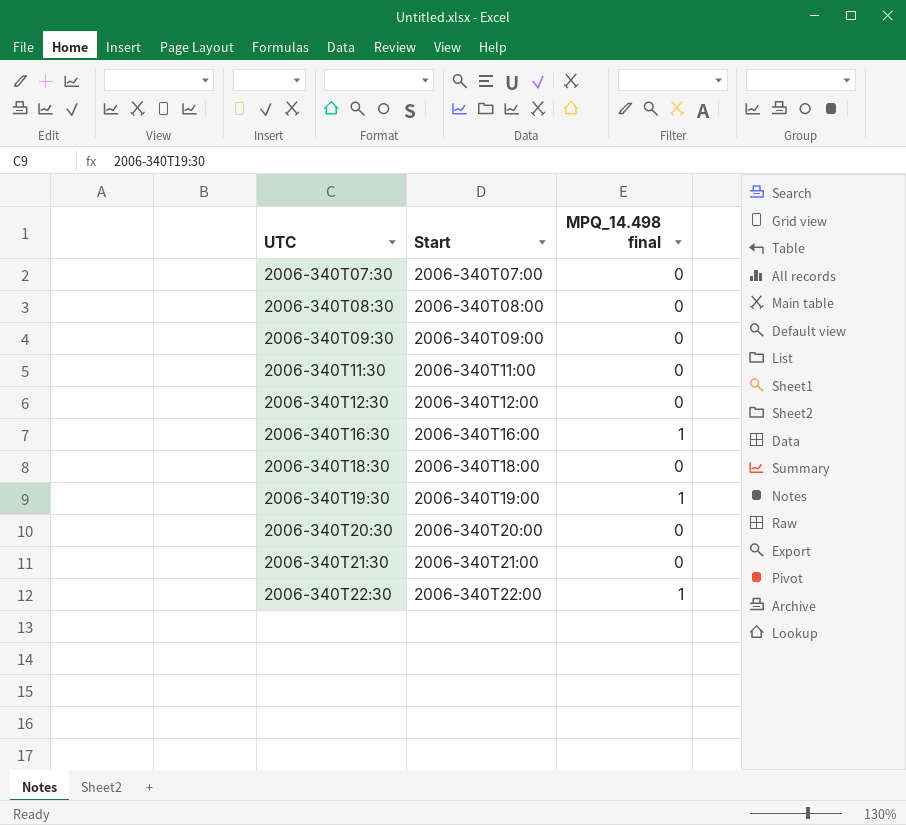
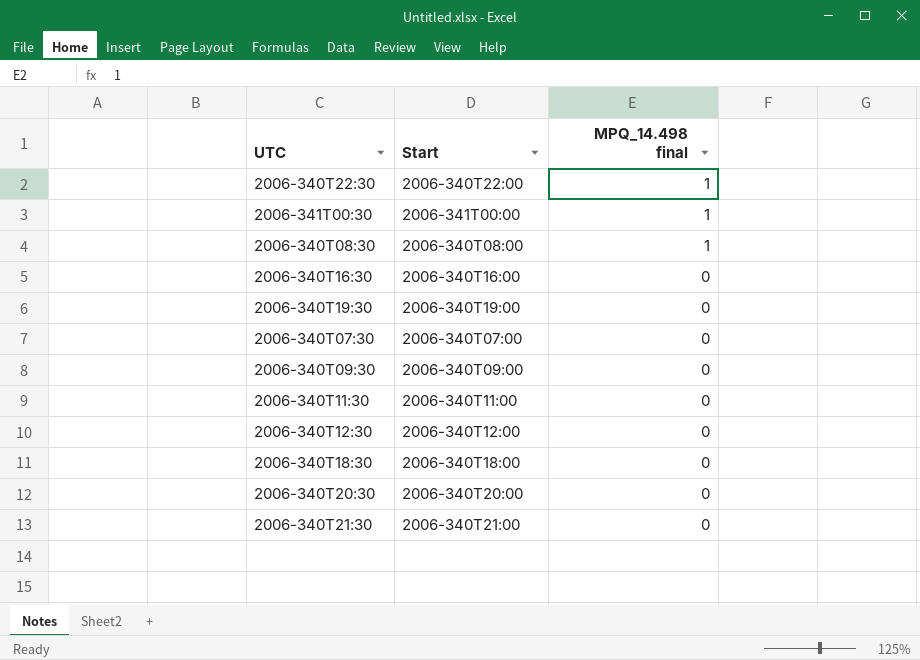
row order: UTC ascending -> MPQ_14.498 final descending
row 2006-341T00:30: none -> 2006-341T00:00 | 1
2006-340T08:30 | MPQ_14.498 final: 0 -> 1
2006-340T16:30 | MPQ_14.498 final: 1 -> 0
2006-340T19:30 | MPQ_14.498 final: 1 -> 0

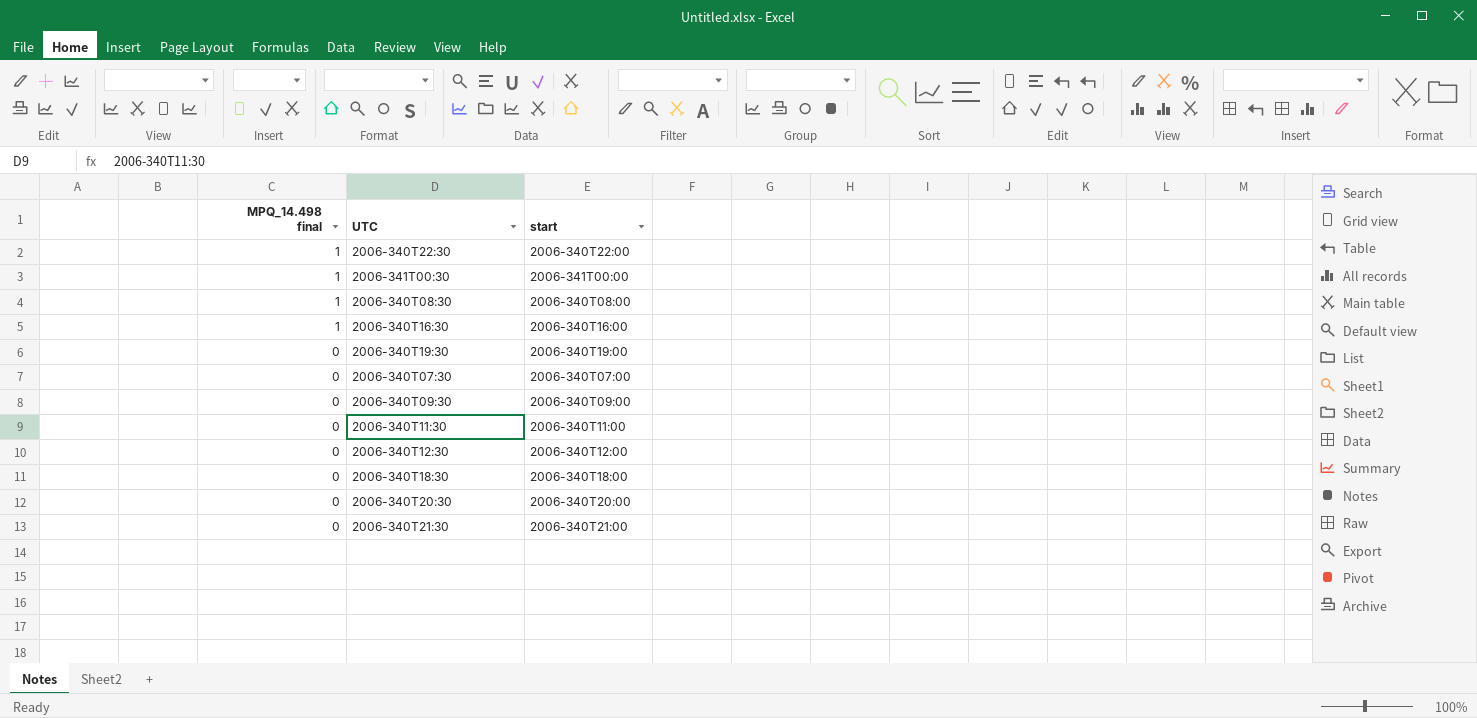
column MPQ_14.498 final | position: 3 -> 1
column name: Start -> start
2006-340T16:30 | MPQ_14.498 final: 0 -> 1

